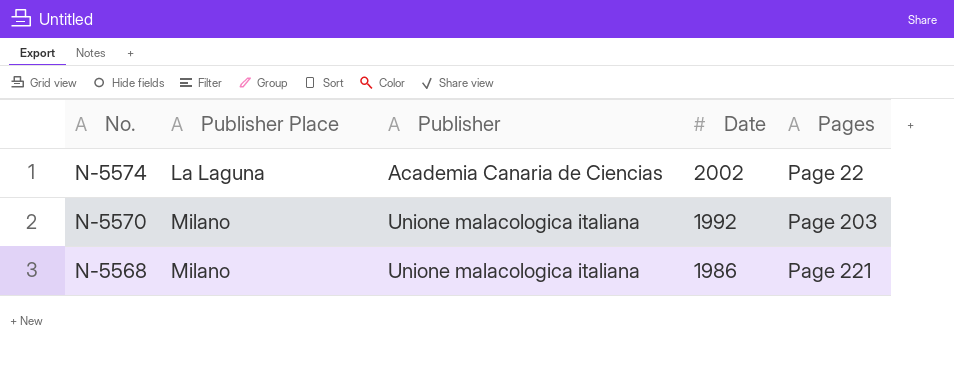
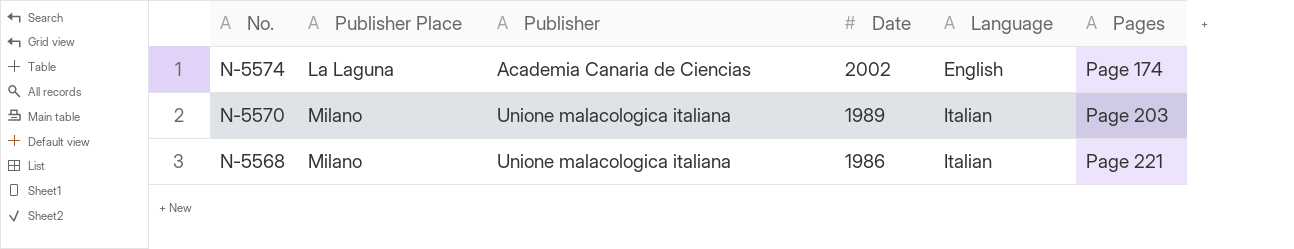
column Language | position: none -> 5
N-5574 | Pages: Page 22 -> Page 174
N-5570 | Date: 1992 -> 1989

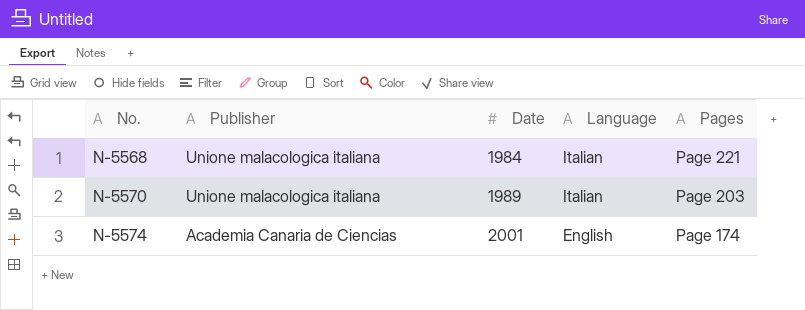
row order: No. descending -> No. ascending
column Publisher Place | position: 2 -> none
N-5568 | Date: 1986 -> 1984
N-5574 | Date: 2002 -> 2001

